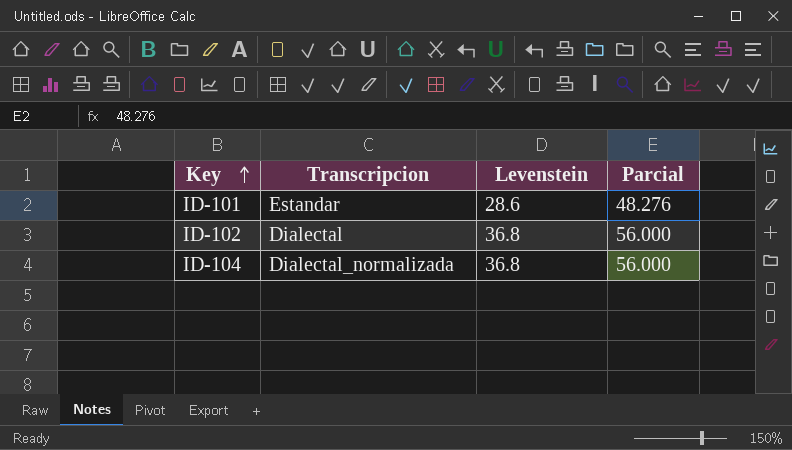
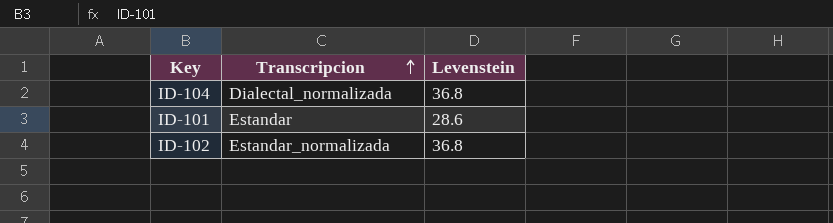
row order: Key ascending -> Transcripcion ascending
column Parcial | position: 4 -> none
ID-102 | Transcripcion: Dialectal -> Estandar_normalizada

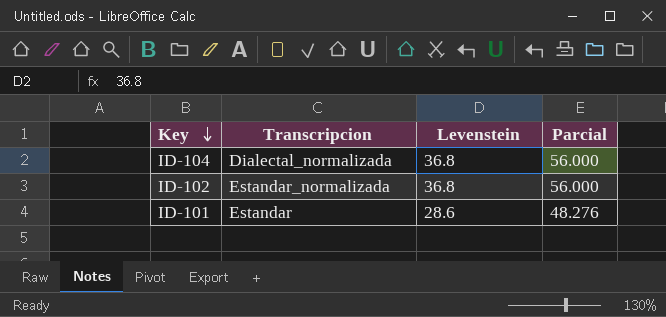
row order: Transcripcion ascending -> Key descending
column Parcial | position: none -> 4

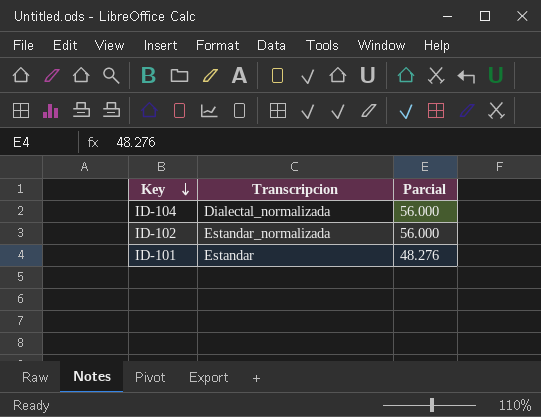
column Levenstein | position: 3 -> none

